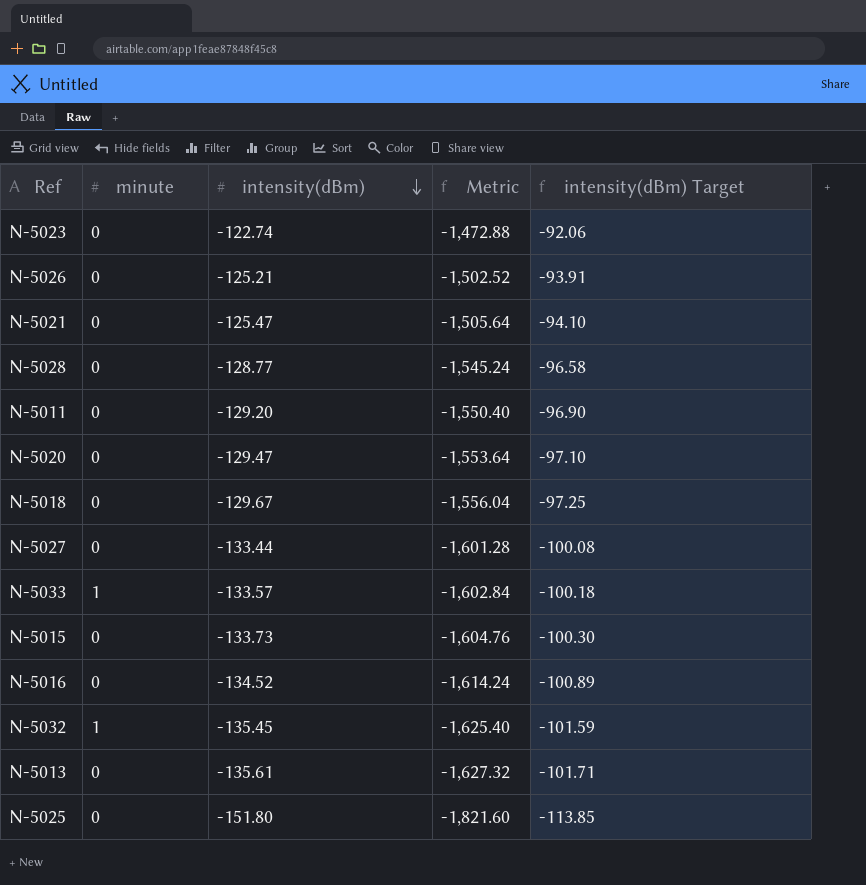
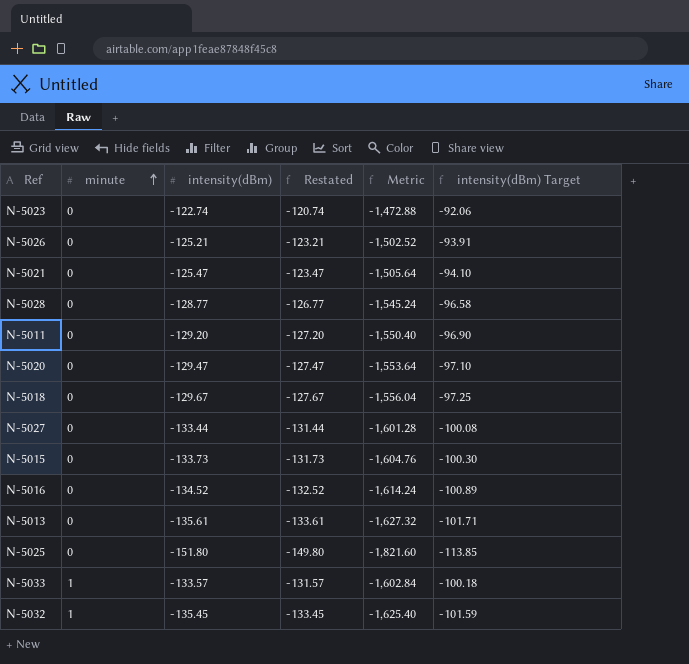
row order: intensity(dBm) descending -> minute ascending
column Restated | formula: none -> [intensity(dBm)] + 2

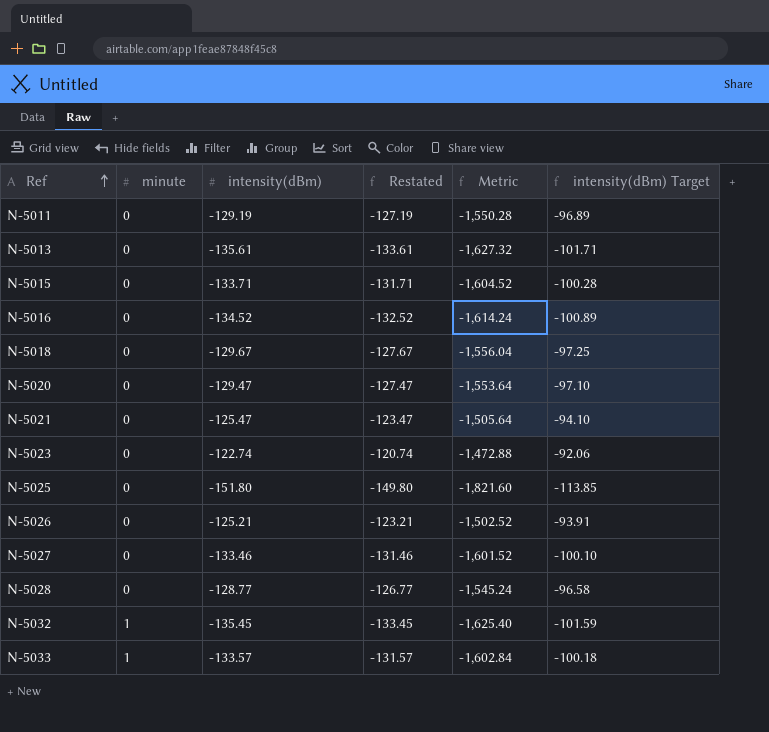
row order: minute ascending -> Ref ascending
N-5011 | intensity(dBm): -129.20 -> -129.19
N-5011 | Restated: -127.20 -> -127.19
N-5011 | Metric: -1,550.40 -> -1,550.28
N-5011 | intensity(dBm) Target: -96.90 -> -96.89
N-5015 | intensity(dBm): -133.73 -> -133.71
N-5015 | Restated: -131.73 -> -131.71
N-5015 | Metric: -1,604.76 -> -1,604.52
N-5015 | intensity(dBm) Target: -100.30 -> -100.28
N-5027 | intensity(dBm): -133.44 -> -133.46
N-5027 | Restated: -131.44 -> -131.46
N-5027 | Metric: -1,601.28 -> -1,601.52
N-5027 | intensity(dBm) Target: -100.08 -> -100.10

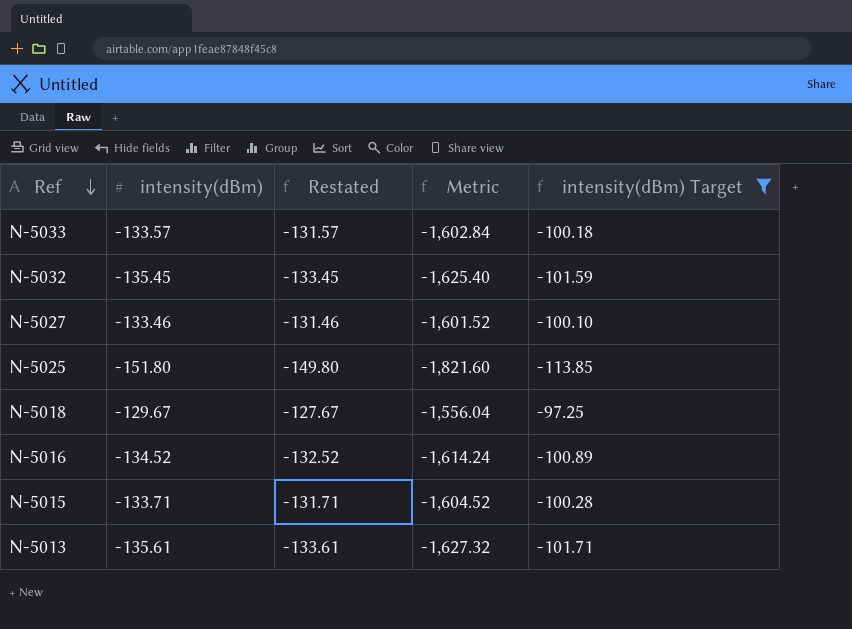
filter: none -> intensity(dBm) Target <= -97.25
row order: Ref ascending -> Ref descending
column minute | position: 2 -> none

